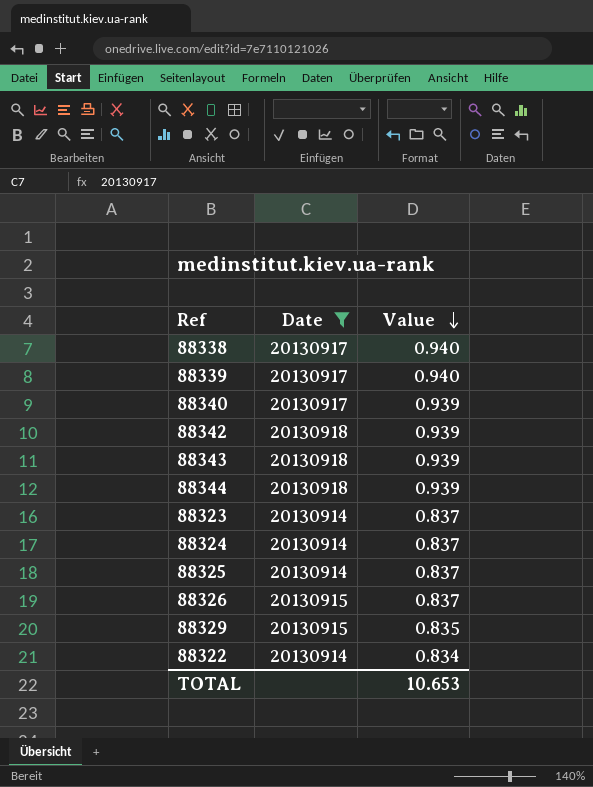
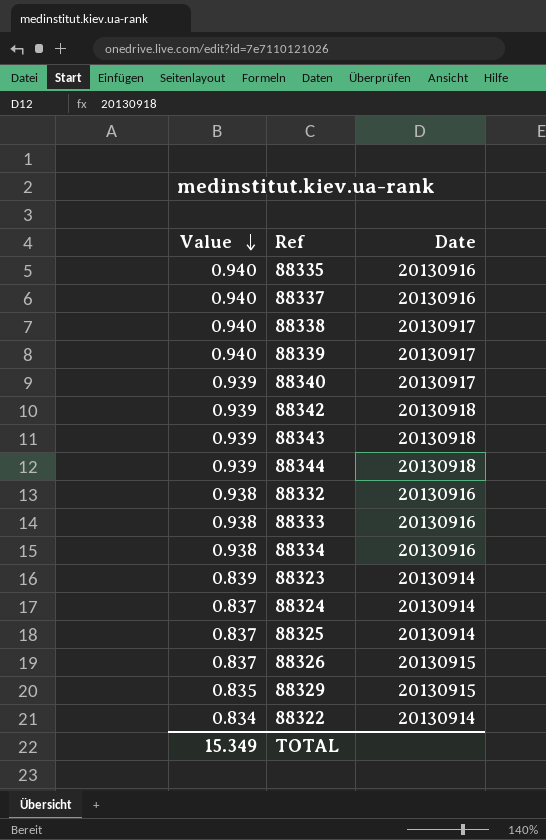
filter: Date != 20130916 -> none
column Value | position: 3 -> 1
88323 | Value: 0.837 -> 0.839
TOTAL | Value: 10.653 -> 15.349

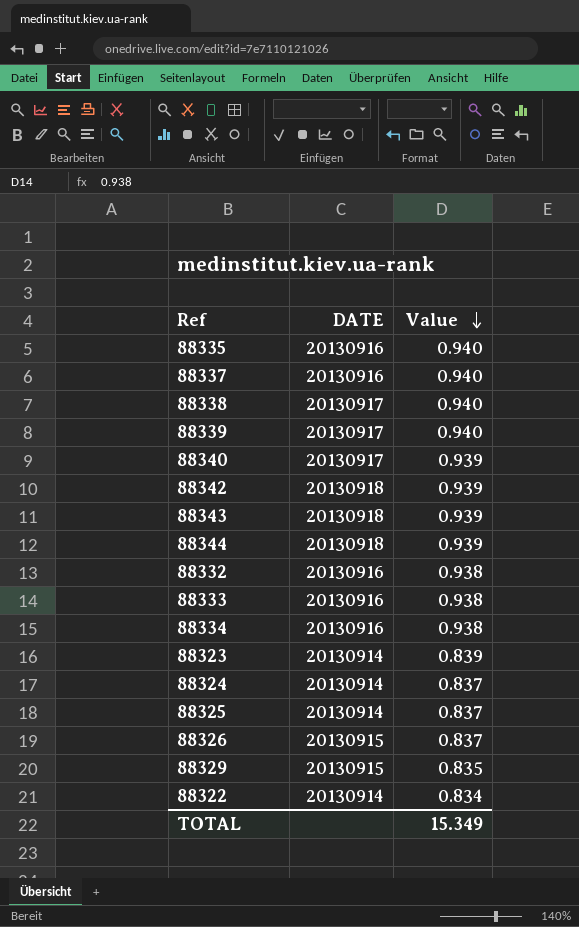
column name: Date -> DATE
column Value | position: 1 -> 3

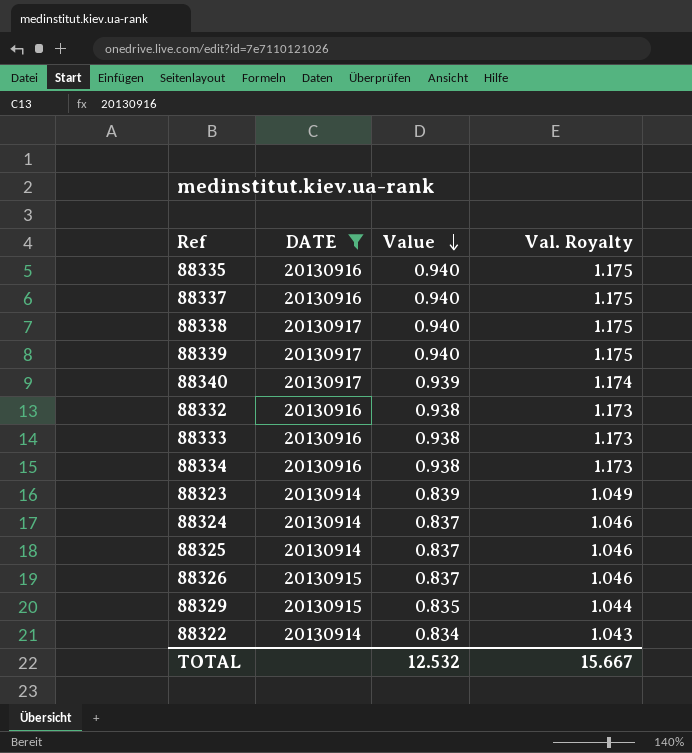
filter: none -> DATE != 20130918
column Val. Royalty | formula: none -> [Value] * 1.25
TOTAL | Value: 15.349 -> 12.532

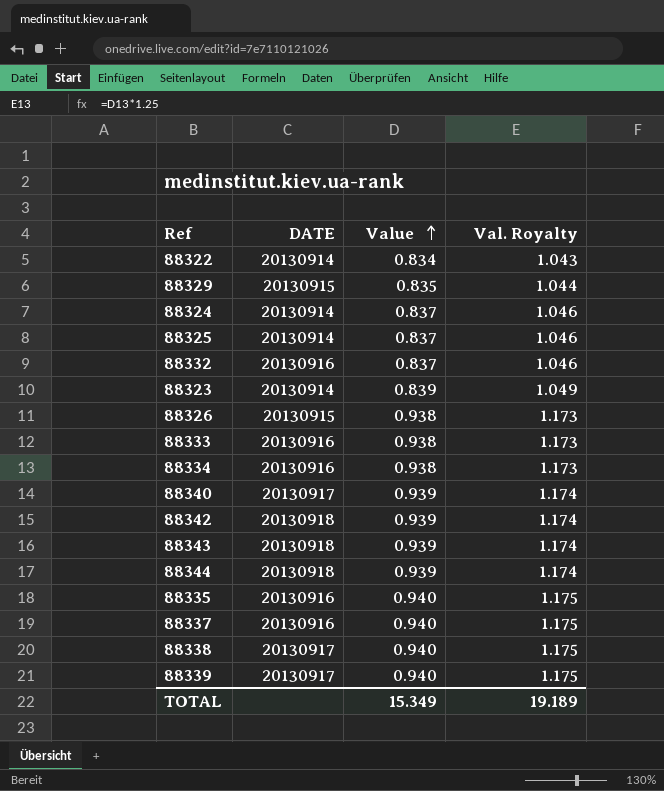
filter: DATE != 20130918 -> none
row order: Value descending -> Value ascending
88332 | Value: 0.938 -> 0.837
88332 | Val. Royalty: 1.173 -> 1.046
88326 | Value: 0.837 -> 0.938
88326 | Val. Royalty: 1.046 -> 1.173
TOTAL | Value: 12.532 -> 15.349
TOTAL | Val. Royalty: 15.667 -> 19.189

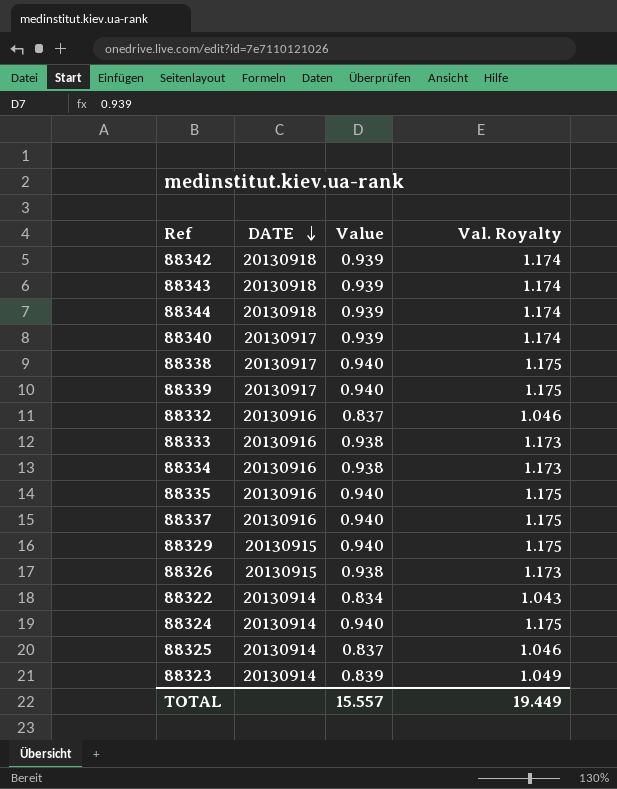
row order: Value ascending -> DATE descending
88329 | Value: 0.835 -> 0.940
88329 | Val. Royalty: 1.044 -> 1.175
88324 | Value: 0.837 -> 0.940
88324 | Val. Royalty: 1.046 -> 1.175
TOTAL | Value: 15.349 -> 15.557
TOTAL | Val. Royalty: 19.189 -> 19.449

